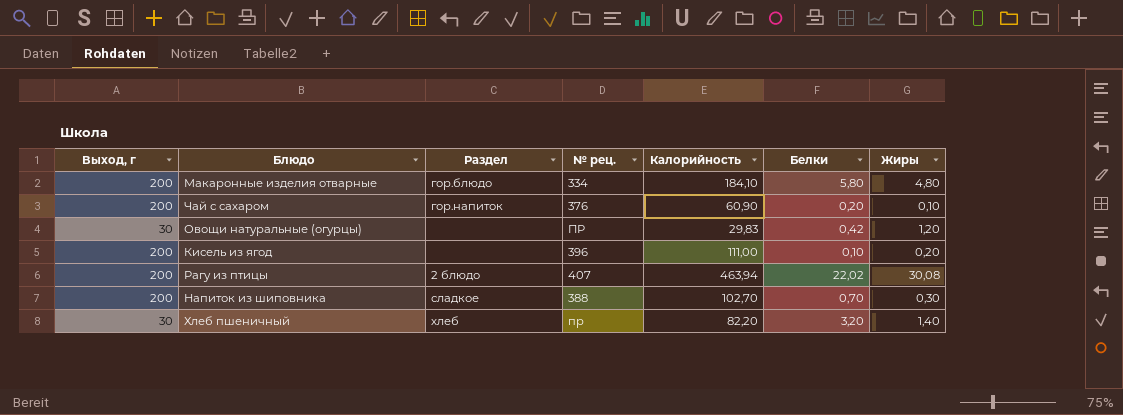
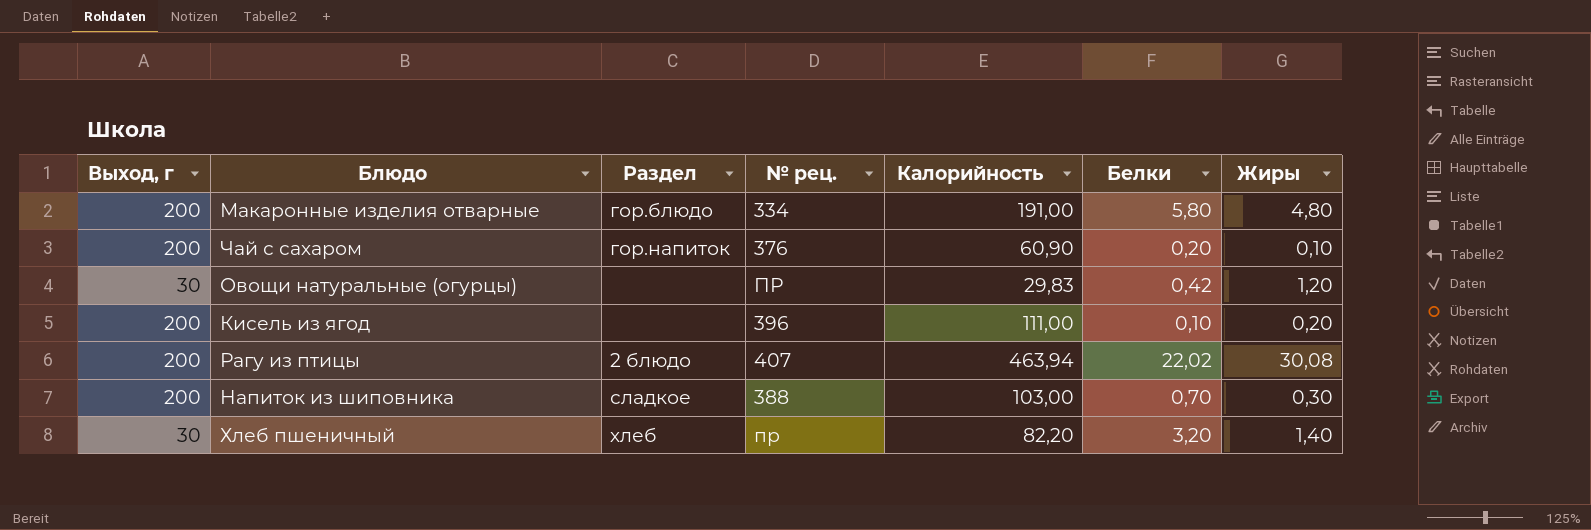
Макаронные изделия отварные | Калорийность: 184,10 -> 191,00
Напиток из шиповника | Калорийность: 102,70 -> 103,00

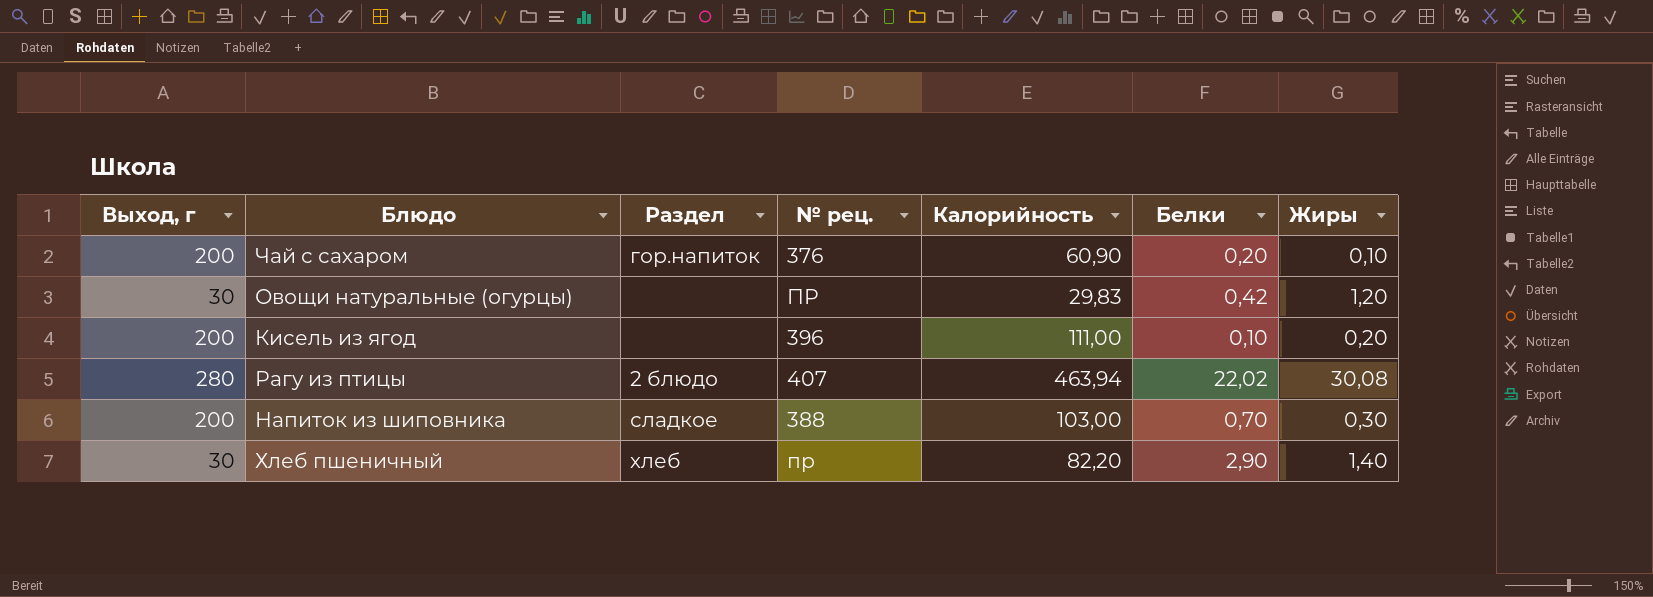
row Макаронные изделия отварные: 200 | гор.блюдо | 334 | 191,00 | 5,80 | 4,80 -> none
Рагу из птицы | Выход, г: 200 -> 280
Хлеб пшеничный | Белки: 3,20 -> 2,90

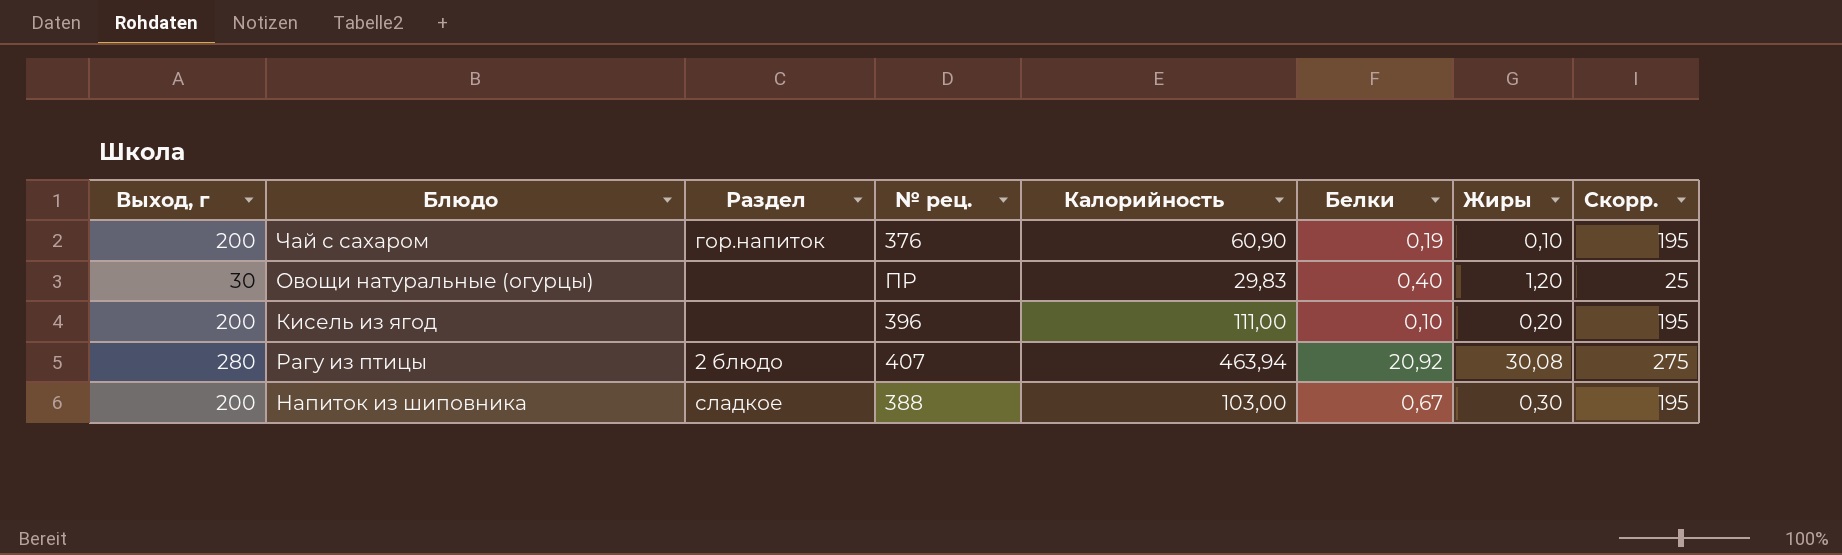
column Скорр. | formula: none -> [Выход, г] - 5
row Хлеб пшеничный: 30 | хлеб | пр | 82,20 | 2,90 | 1,40 -> none
Чай с сахаром | Белки: 0,20 -> 0,19
Овощи натуральные (огурцы) | Белки: 0,42 -> 0,40
Рагу из птицы | Белки: 22,02 -> 20,92
Напиток из шиповника | Белки: 0,70 -> 0,67

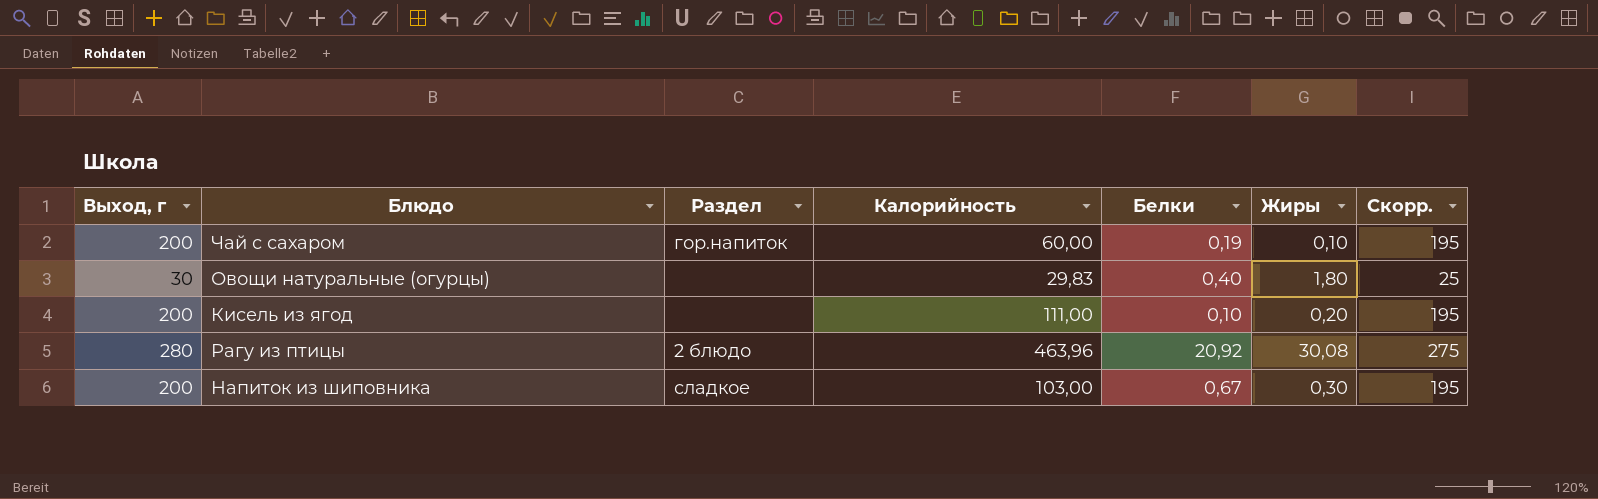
column № рец. | position: 4 -> none
Чай с сахаром | Калорийность: 60,90 -> 60,00
Овощи натуральные (огурцы) | Жиры: 1,20 -> 1,80
Рагу из птицы | Калорийность: 463,94 -> 463,96

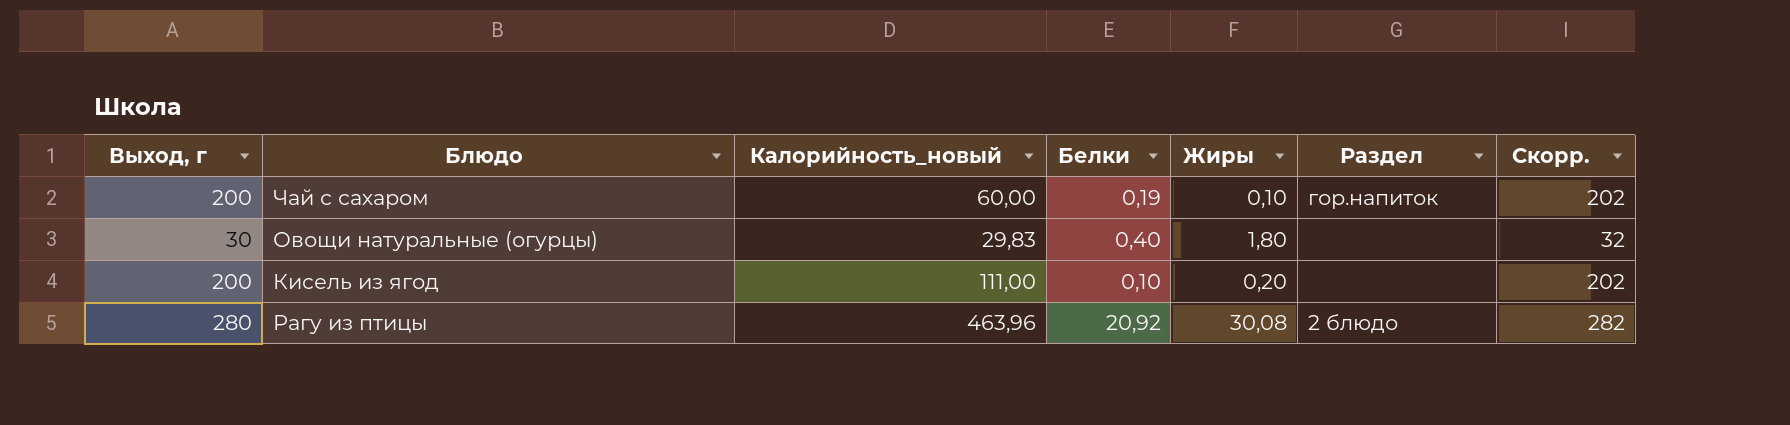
column name: Калорийность -> Калорийность_новый
column Раздел | position: 3 -> 6
column Скорр. | formula: [Выход, г] - 5 -> [Выход, г] + 2
row Напиток из шиповника: 200 | сладкое | 103,00 | 0,67 | 0,30 | 195 -> none

